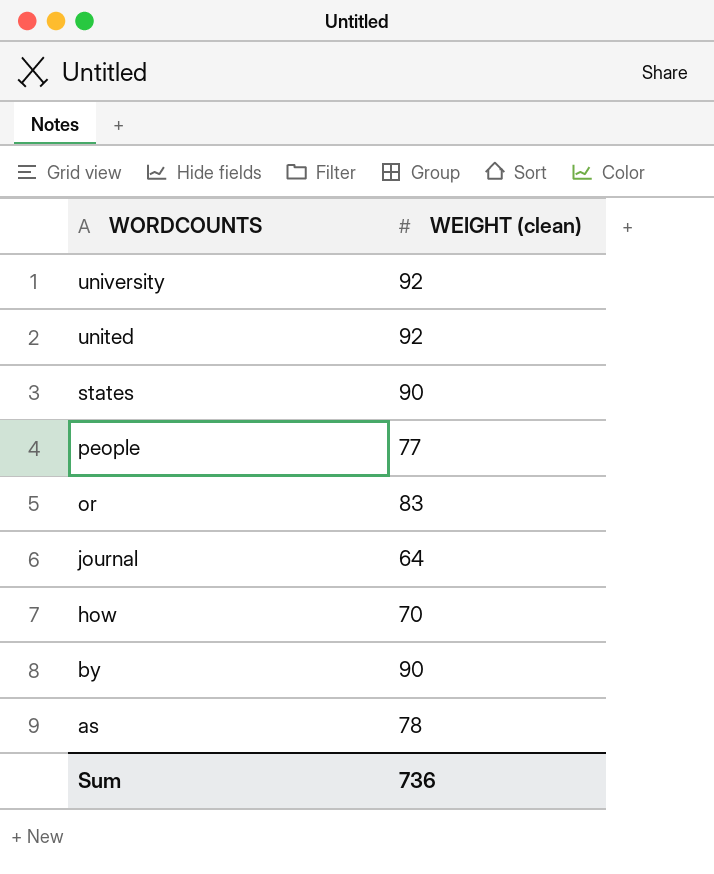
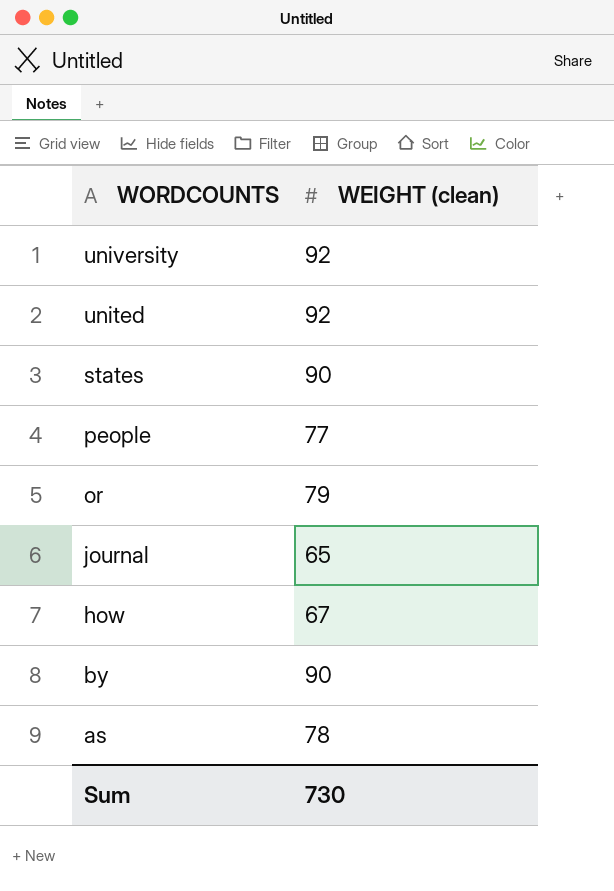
or | WEIGHT (clean): 83 -> 79
journal | WEIGHT (clean): 64 -> 65
how | WEIGHT (clean): 70 -> 67
Sum | WEIGHT (clean): 736 -> 730

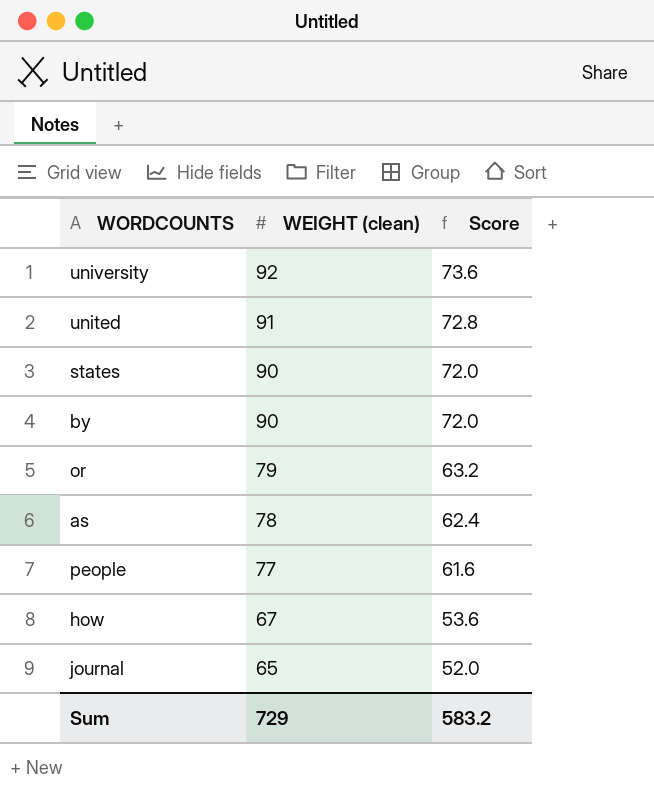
row order: WORDCOUNTS descending -> WEIGHT (clean) descending
column Score | formula: none -> [WEIGHT (clean)] * 0.8
united | WEIGHT (clean): 92 -> 91
Sum | WEIGHT (clean): 730 -> 729

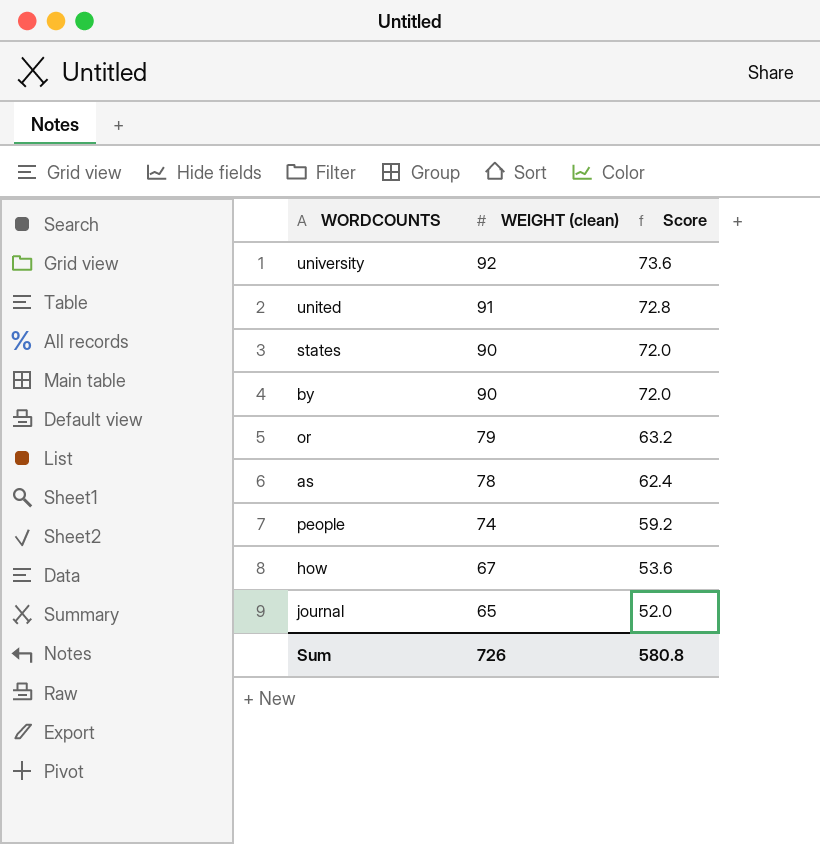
people | WEIGHT (clean): 77 -> 74
people | Score: 61.6 -> 59.2
Sum | WEIGHT (clean): 729 -> 726
Sum | Score: 583.2 -> 580.8

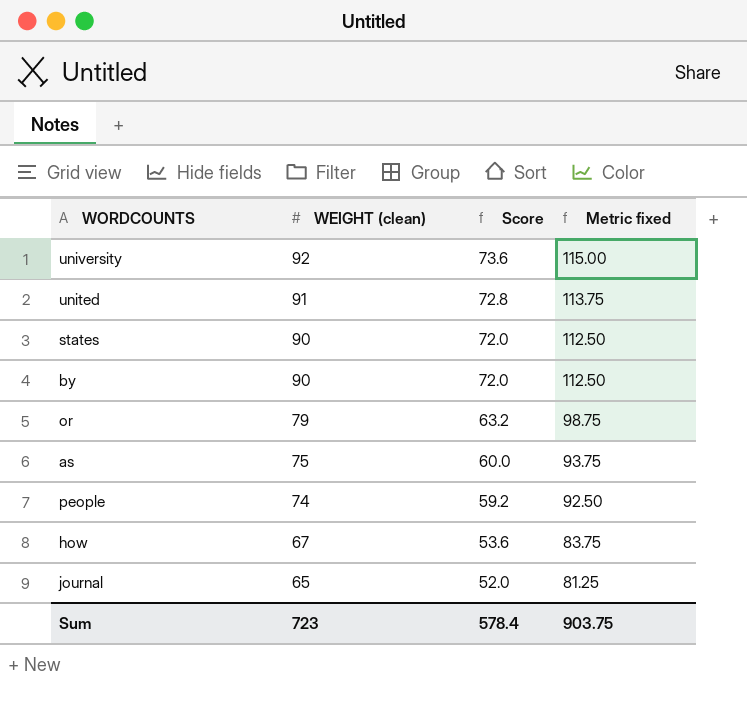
column Metric fixed | formula: none -> [WEIGHT (clean)] * 1.25
as | WEIGHT (clean): 78 -> 75
as | Score: 62.4 -> 60.0
Sum | WEIGHT (clean): 726 -> 723
Sum | Score: 580.8 -> 578.4

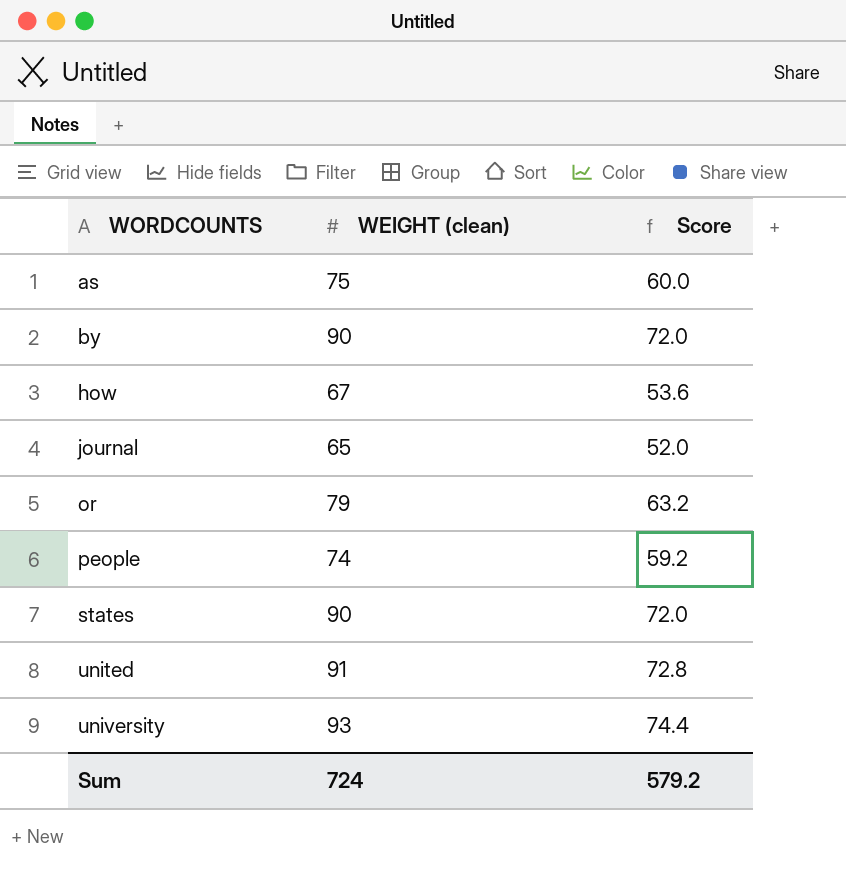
row order: WEIGHT (clean) descending -> WORDCOUNTS ascending
column Metric fixed | formula: [WEIGHT (clean)] * 1.25 -> none
university | WEIGHT (clean): 92 -> 93
university | Score: 73.6 -> 74.4
Sum | WEIGHT (clean): 723 -> 724
Sum | Score: 578.4 -> 579.2

